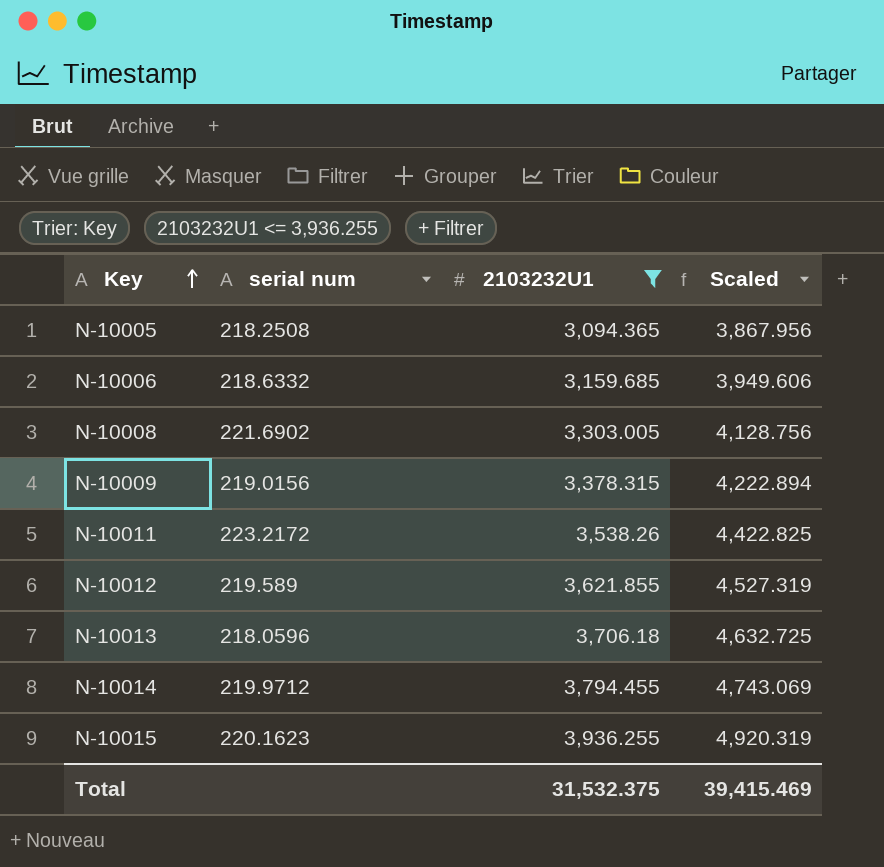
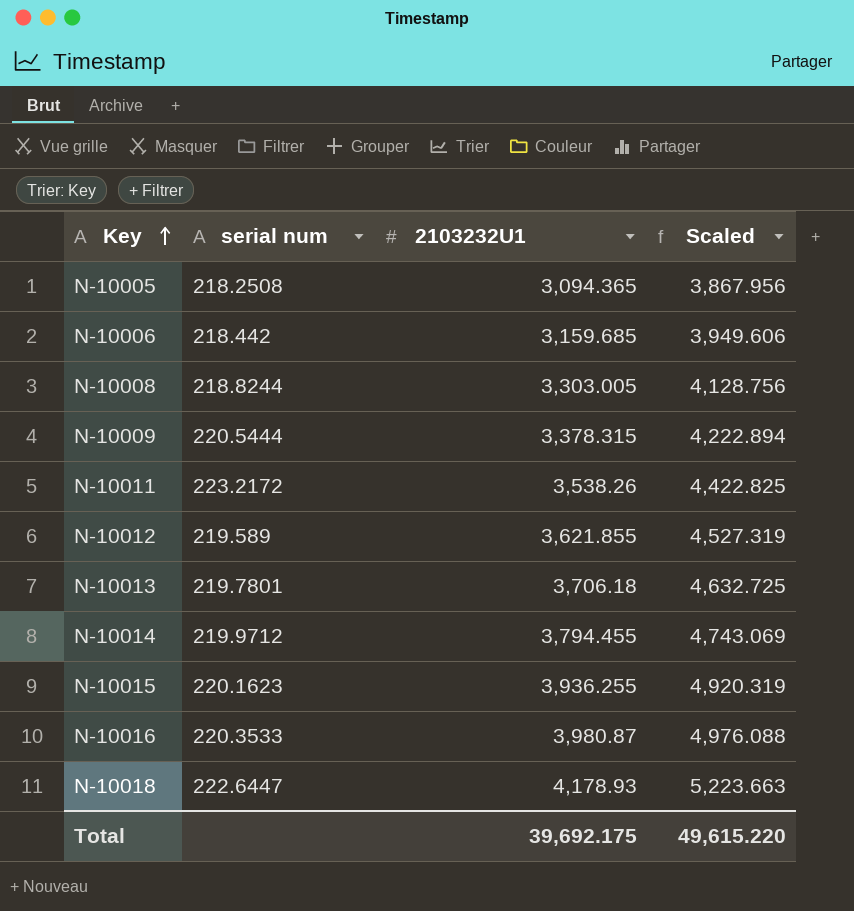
filter: 2103232U1 <= 3,936.255 -> none
N-10006 | serial num: 218.6332 -> 218.442
N-10008 | serial num: 221.6902 -> 218.8244
N-10009 | serial num: 219.0156 -> 220.5444
N-10013 | serial num: 218.0596 -> 219.7801
Total | 2103232U1: 31,532.375 -> 39,692.175
Total | Scaled: 39,415.469 -> 49,615.220

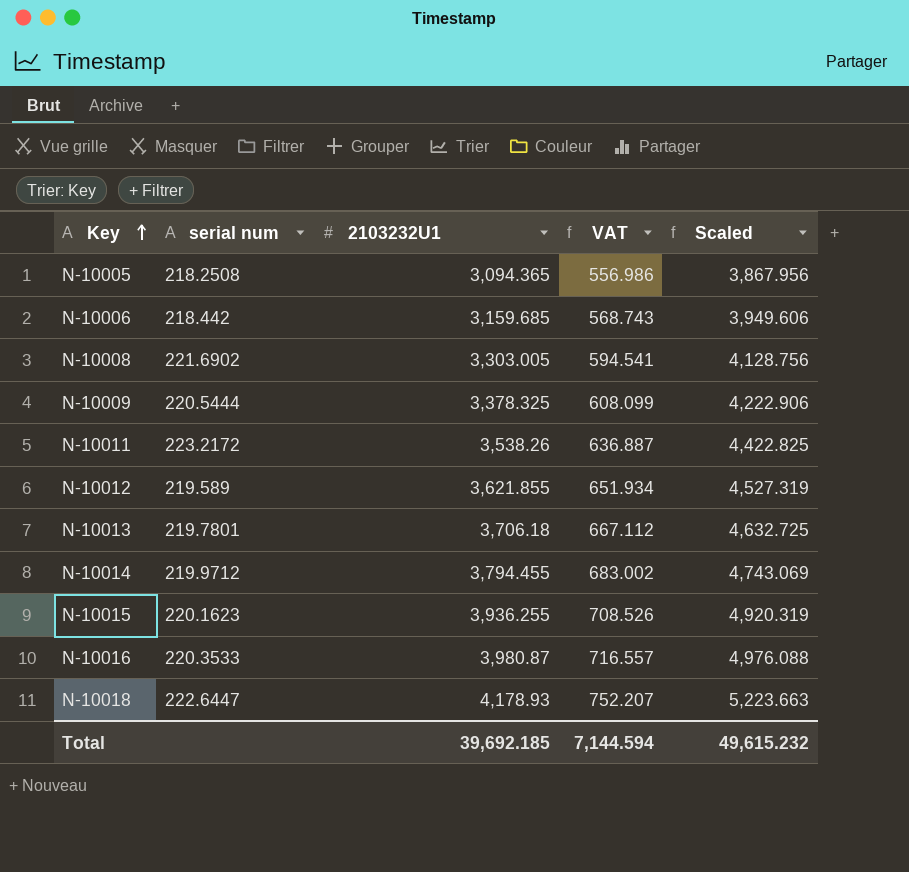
column VAT | formula: none -> [2103232U1] * 0.18
N-10008 | serial num: 218.8244 -> 221.6902
N-10009 | 2103232U1: 3,378.315 -> 3,378.325
N-10009 | Scaled: 4,222.894 -> 4,222.906
Total | 2103232U1: 39,692.175 -> 39,692.185
Total | Scaled: 49,615.220 -> 49,615.232

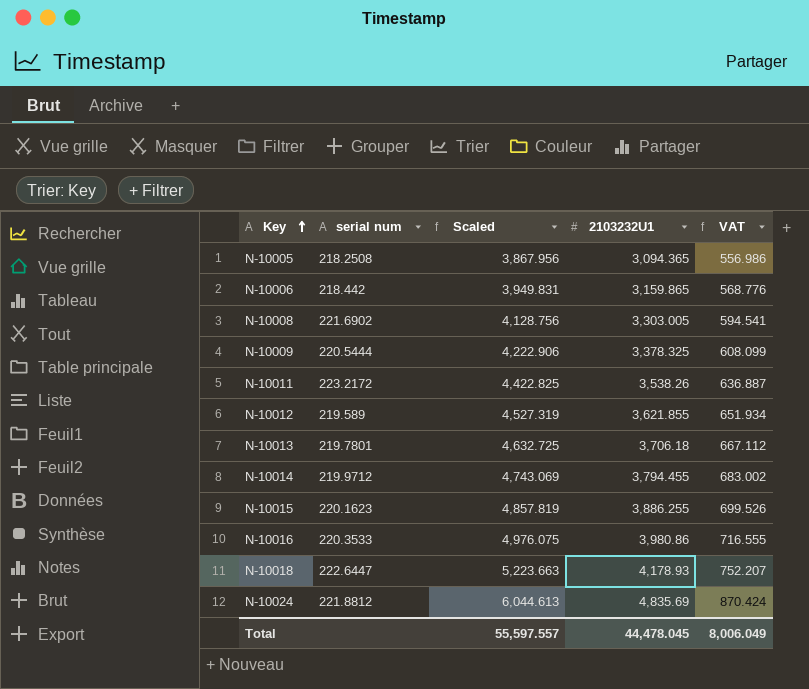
column Scaled | position: 5 -> 3
N-10006 | Scaled: 3,949.606 -> 3,949.831
N-10006 | 2103232U1: 3,159.685 -> 3,159.865
N-10006 | VAT: 568.743 -> 568.776
N-10015 | Scaled: 4,920.319 -> 4,857.819
N-10015 | 2103232U1: 3,936.255 -> 3,886.255
N-10015 | VAT: 708.526 -> 699.526
N-10016 | Scaled: 4,976.088 -> 4,976.075
N-10016 | 2103232U1: 3,980.87 -> 3,980.86
N-10016 | VAT: 716.557 -> 716.555
row N-10024: none -> 221.8812 | 6,044.613 | 4,835.69 | 870.424
Total | Scaled: 49,615.232 -> 55,597.557
Total | 2103232U1: 39,692.185 -> 44,478.045
Total | VAT: 7,144.594 -> 8,006.049

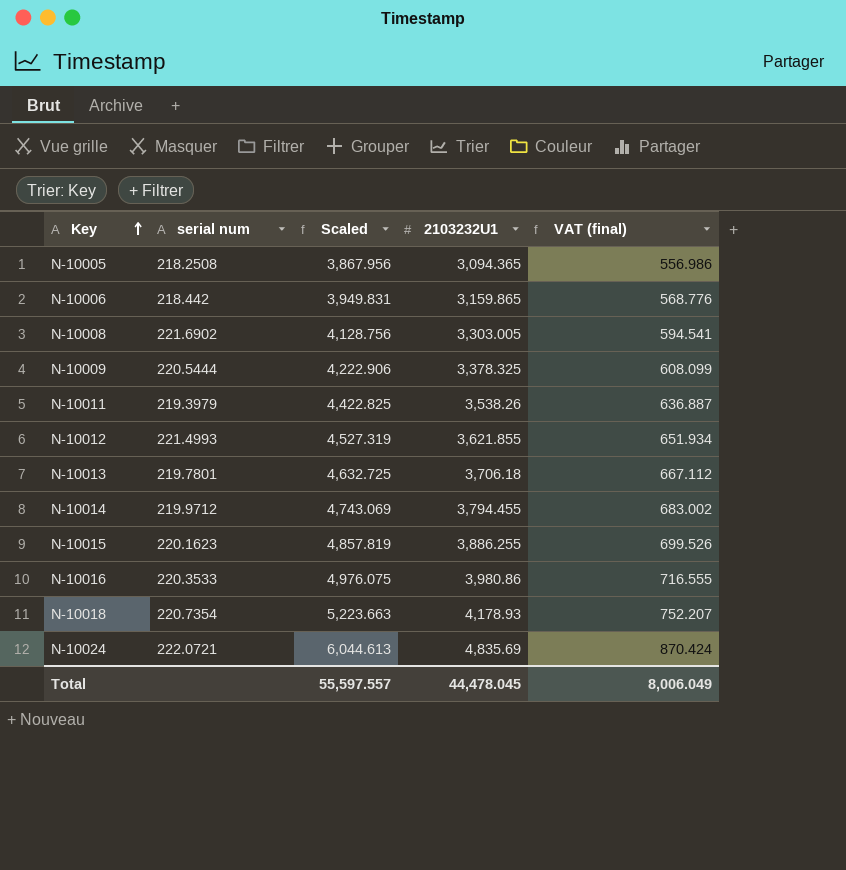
column name: VAT -> VAT (final)
N-10011 | serial num: 223.2172 -> 219.3979
N-10012 | serial num: 219.589 -> 221.4993
N-10018 | serial num: 222.6447 -> 220.7354
N-10024 | serial num: 221.8812 -> 222.0721

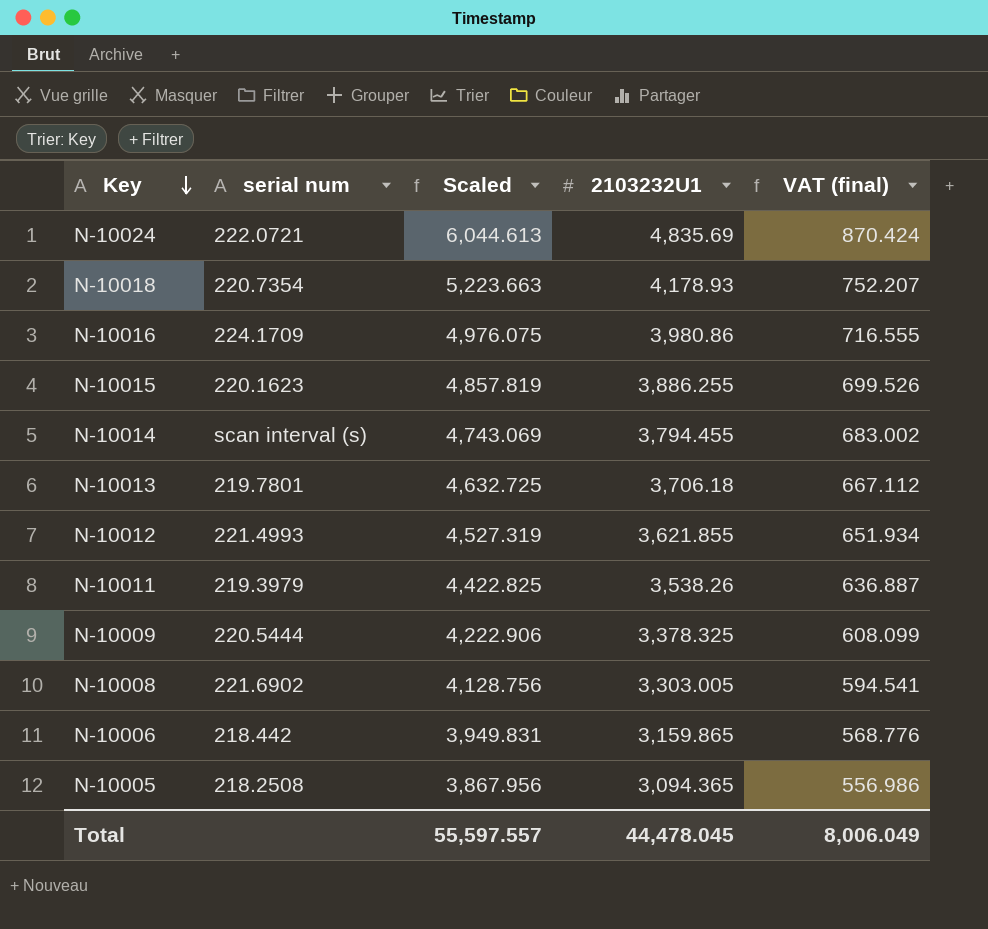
row order: Key ascending -> Key descending
N-10016 | serial num: 220.3533 -> 224.1709
N-10014 | serial num: 219.9712 -> scan interval (s)

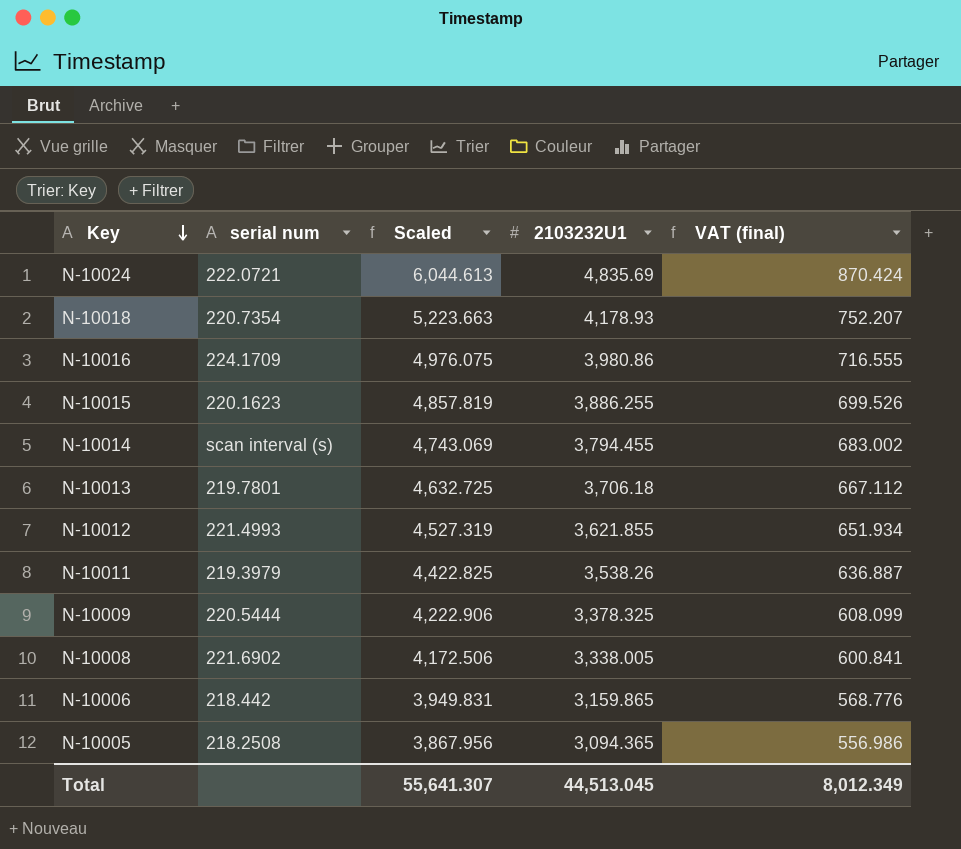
N-10008 | Scaled: 4,128.756 -> 4,172.506
N-10008 | 2103232U1: 3,303.005 -> 3,338.005
N-10008 | VAT (final): 594.541 -> 600.841
Total | Scaled: 55,597.557 -> 55,641.307
Total | 2103232U1: 44,478.045 -> 44,513.045
Total | VAT (final): 8,006.049 -> 8,012.349

